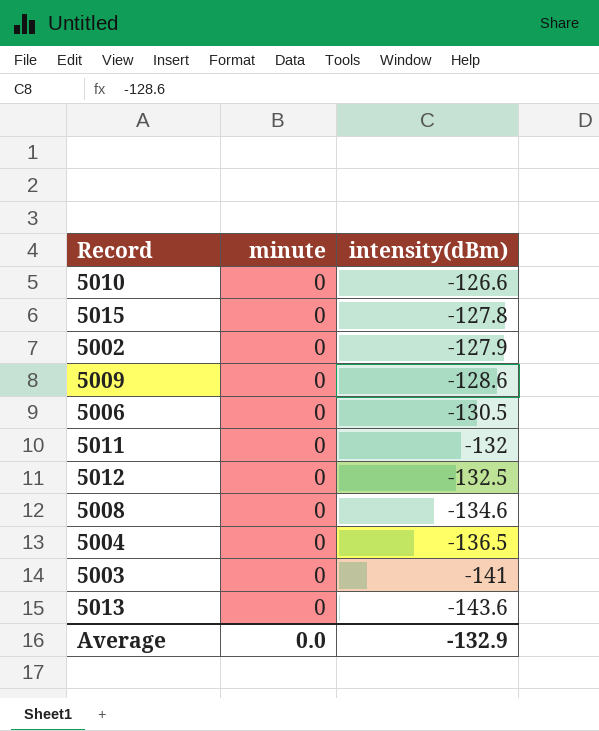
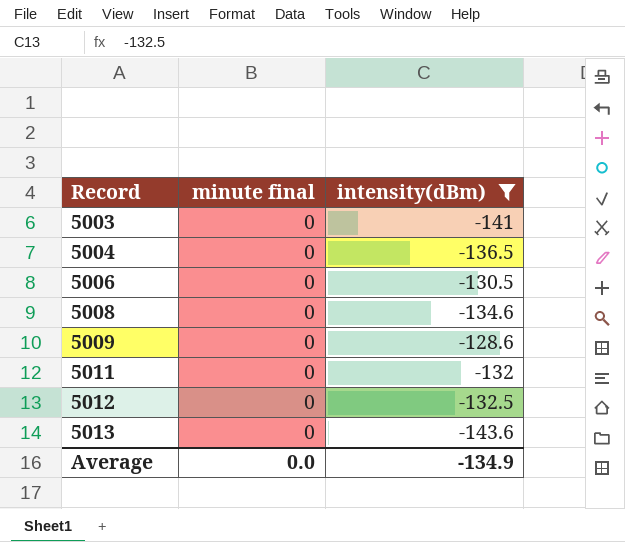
filter: none -> intensity(dBm) <= -128.6
row order: intensity(dBm) descending -> Record ascending
column name: minute -> minute final
Average | intensity(dBm): -132.9 -> -134.9

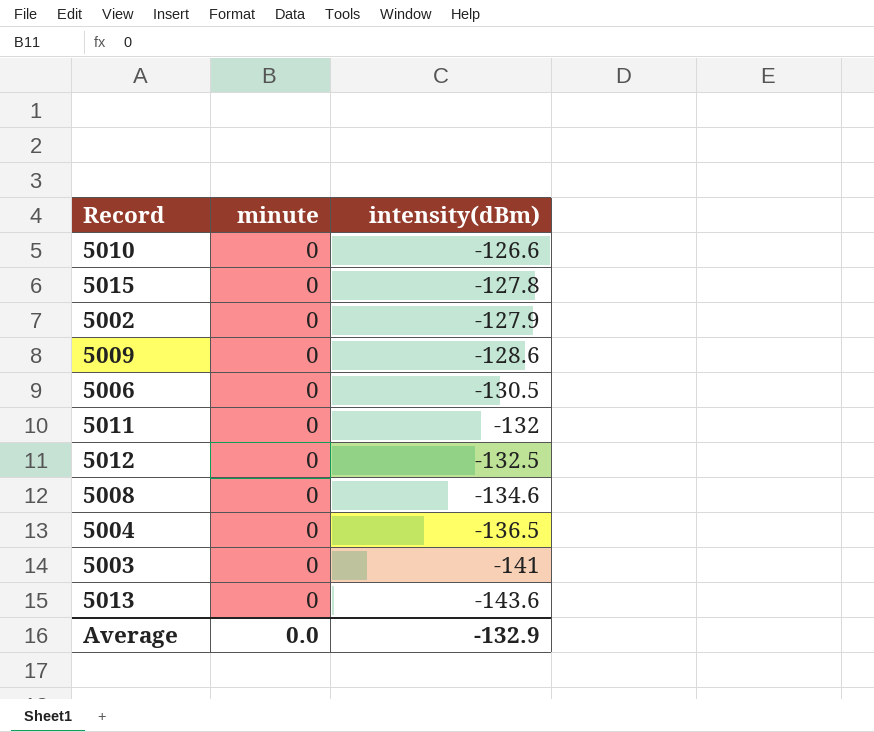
filter: intensity(dBm) <= -128.6 -> none
row order: Record ascending -> intensity(dBm) descending
column name: minute final -> minute
Average | intensity(dBm): -134.9 -> -132.9

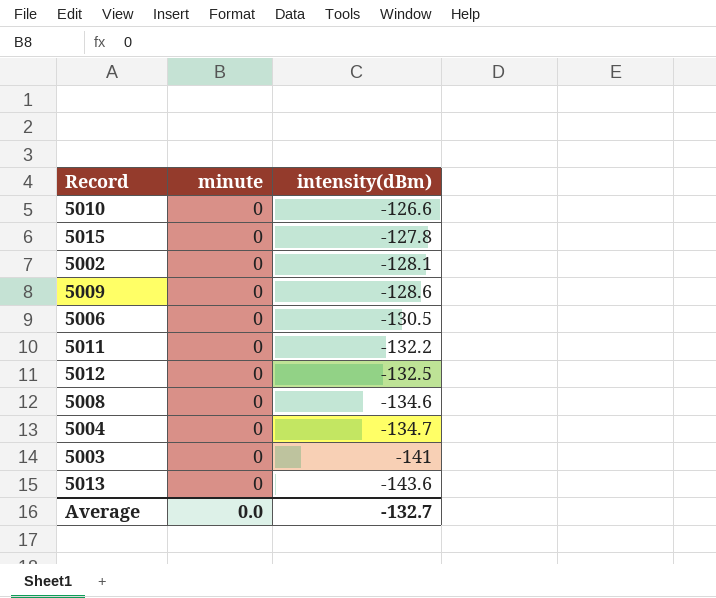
5002 | intensity(dBm): -127.9 -> -128.1
5011 | intensity(dBm): -132 -> -132.2
5004 | intensity(dBm): -136.5 -> -134.7
Average | intensity(dBm): -132.9 -> -132.7

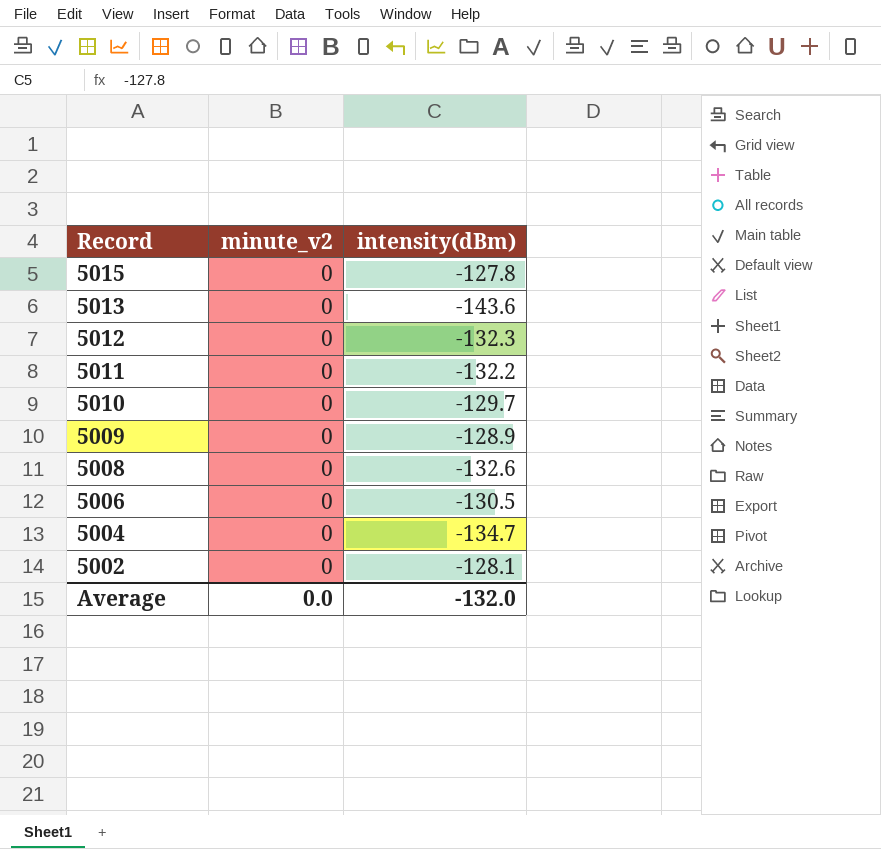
row order: intensity(dBm) descending -> Record descending
column name: minute -> minute_v2
row 5003: 0 | -141 -> none
5012 | intensity(dBm): -132.5 -> -132.3
5010 | intensity(dBm): -126.6 -> -129.7
5009 | intensity(dBm): -128.6 -> -128.9
5008 | intensity(dBm): -134.6 -> -132.6
Average | intensity(dBm): -132.7 -> -132.0

